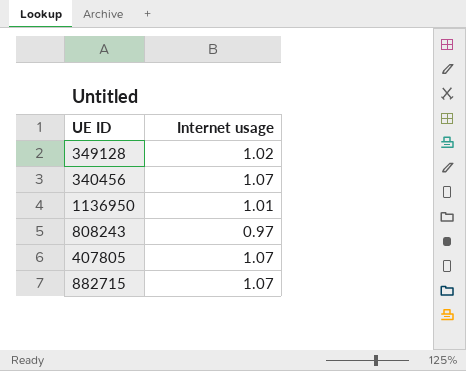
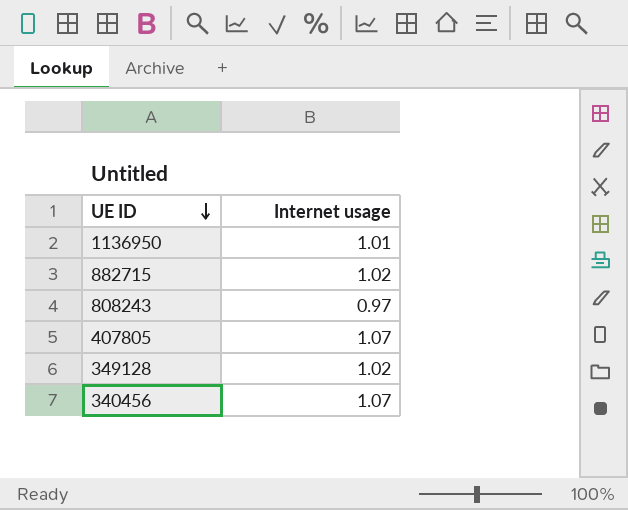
row order: none -> UE ID descending
882715 | Internet usage: 1.07 -> 1.02

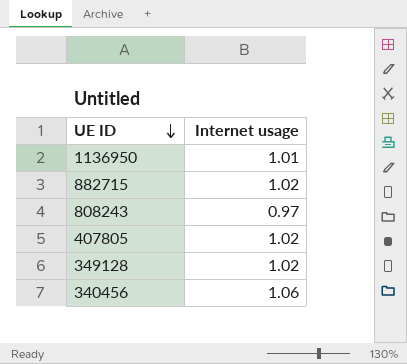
407805 | Internet usage: 1.07 -> 1.02
340456 | Internet usage: 1.07 -> 1.06

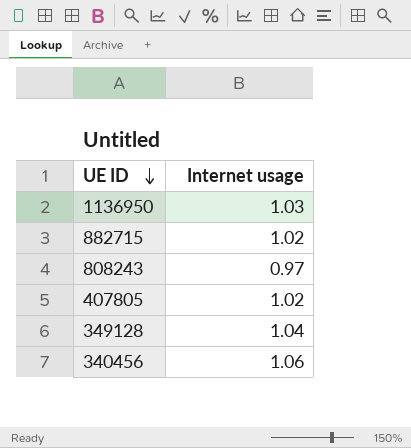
1136950 | Internet usage: 1.01 -> 1.03
349128 | Internet usage: 1.02 -> 1.04

